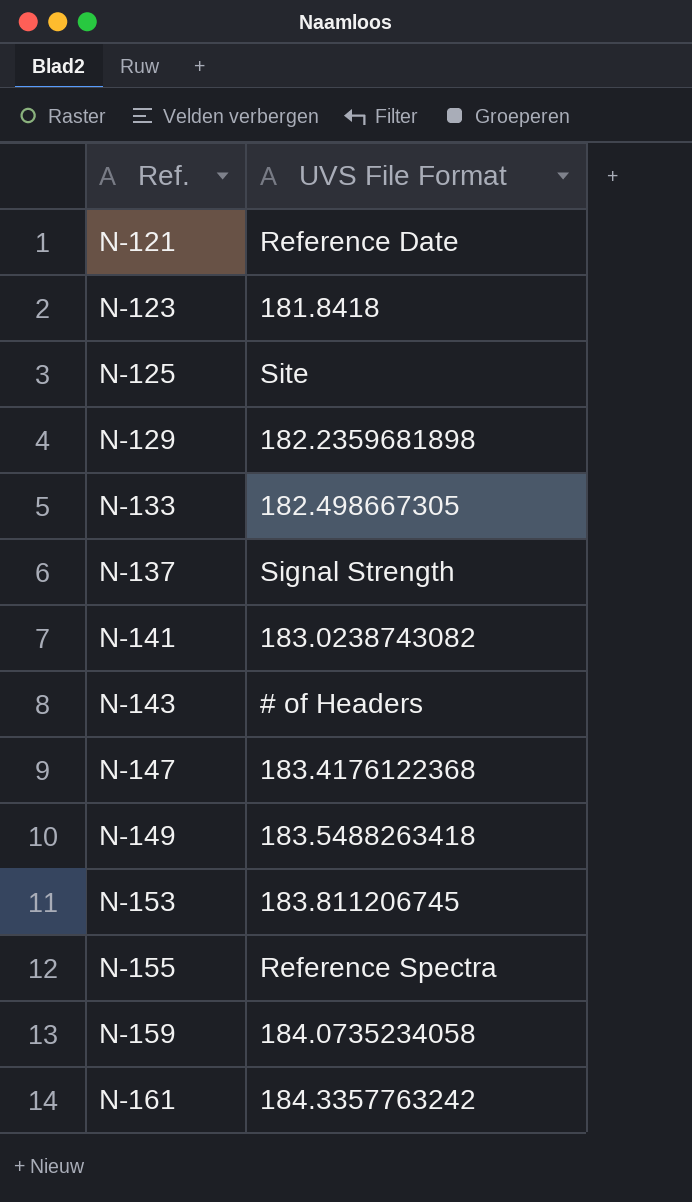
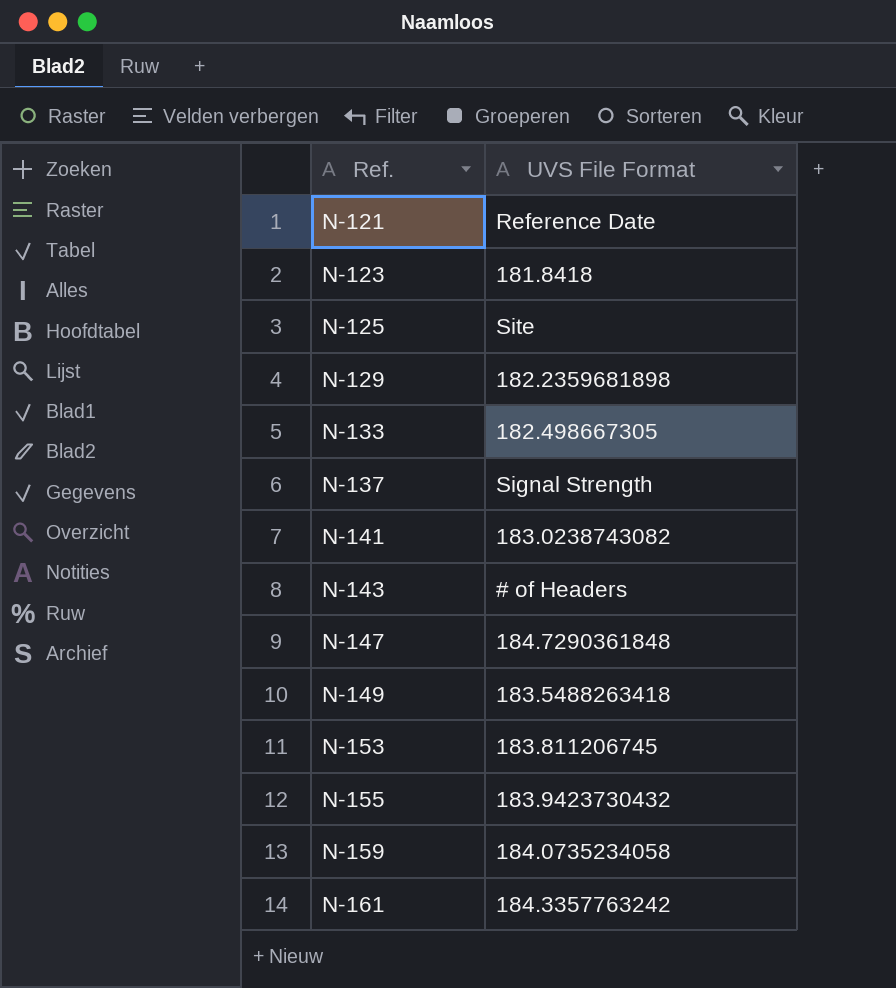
N-147 | UVS File Format: 183.4176122368 -> 184.7290361848
N-155 | UVS File Format: Reference Spectra -> 183.9423730432

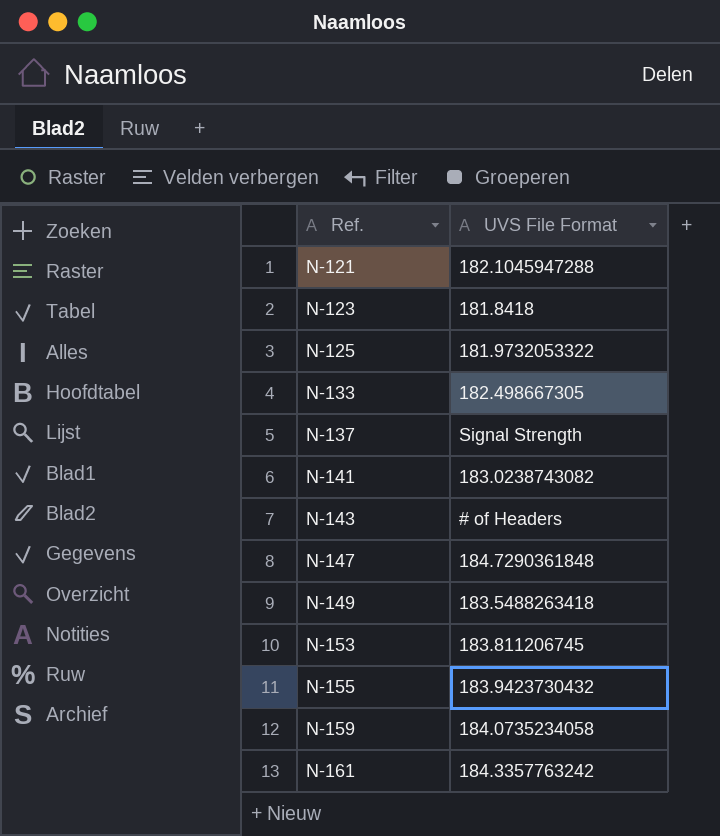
row N-129: 182.2359681898 -> none
N-121 | UVS File Format: Reference Date -> 182.1045947288
N-125 | UVS File Format: Site -> 181.9732053322

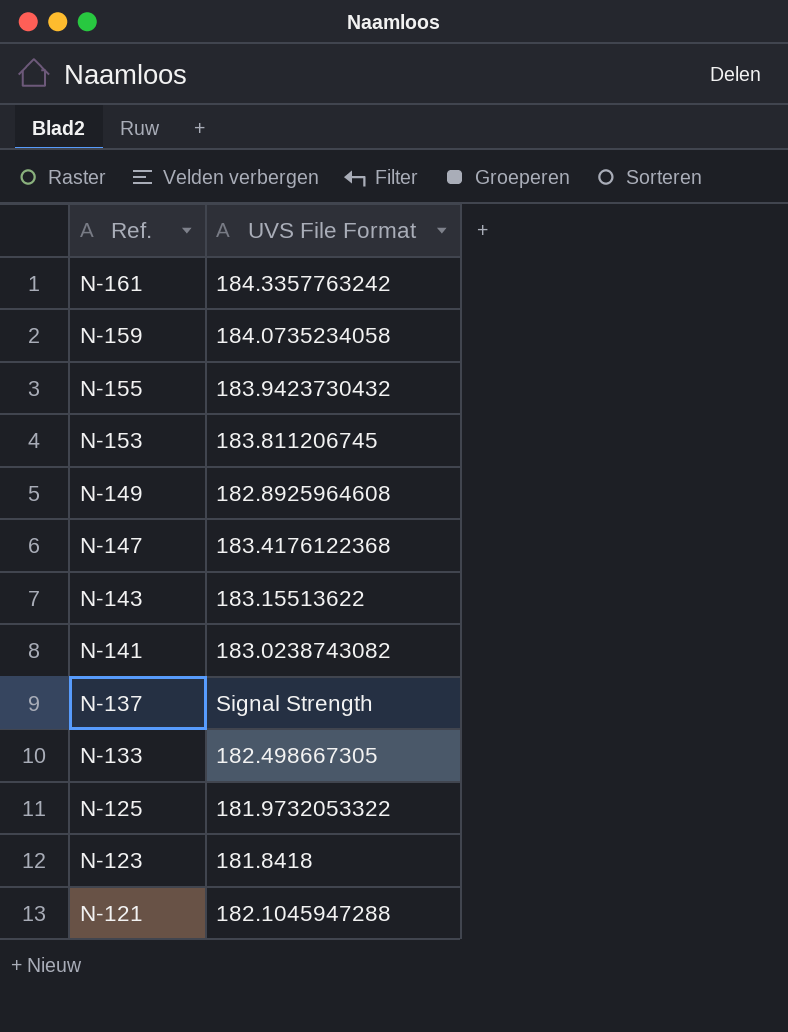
row order: Ref. ascending -> Ref. descending
N-149 | UVS File Format: 183.5488263418 -> 182.8925964608
N-147 | UVS File Format: 184.7290361848 -> 183.4176122368
N-143 | UVS File Format: # of Headers -> 183.15513622

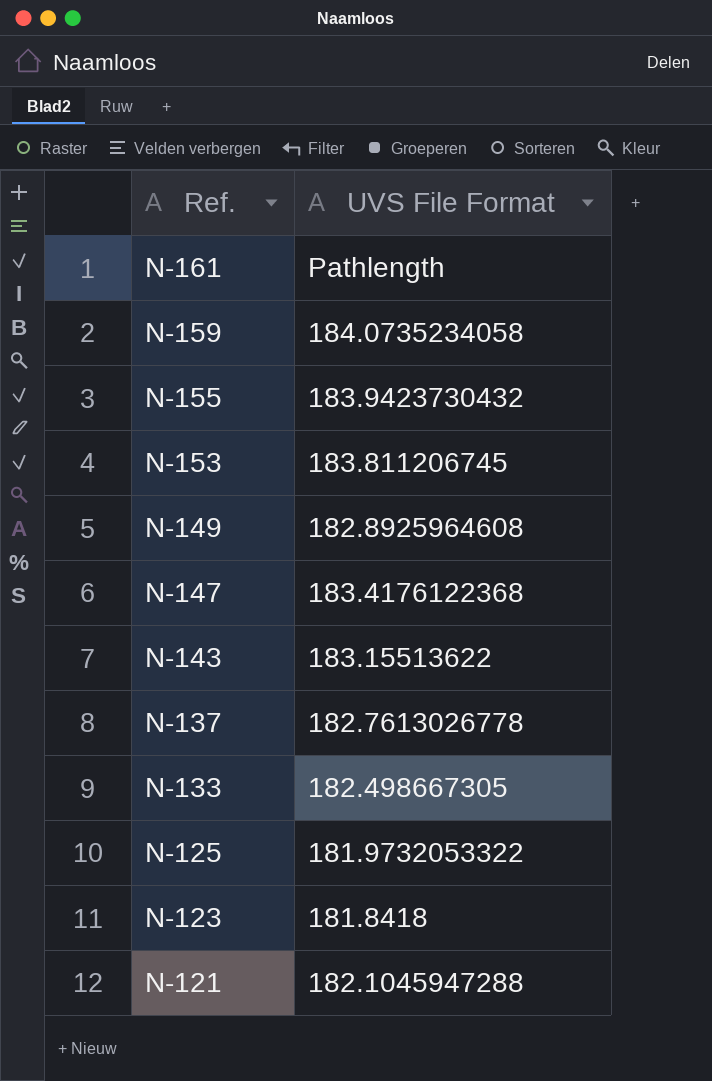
row N-141: 183.0238743082 -> none
N-161 | UVS File Format: 184.3357763242 -> Pathlength
N-137 | UVS File Format: Signal Strength -> 182.7613026778

